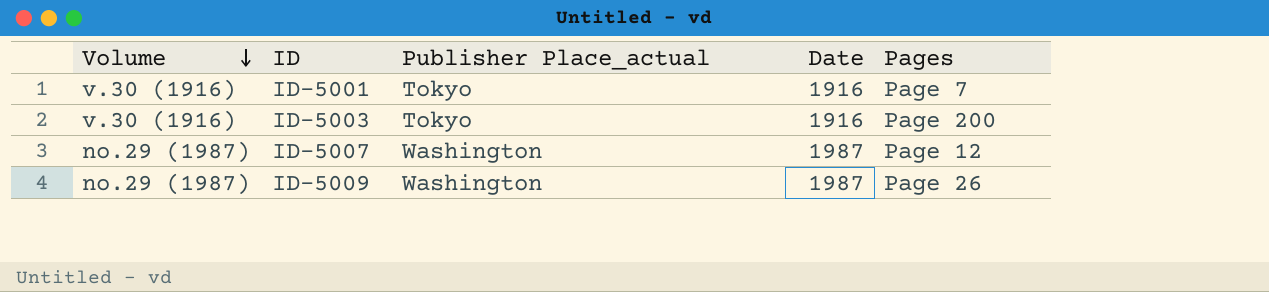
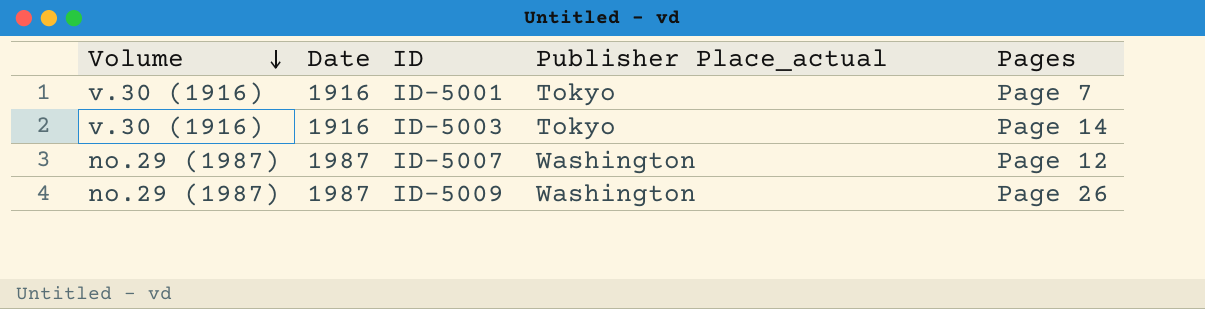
column Date | position: 4 -> 2
ID-5003 | Pages: Page 200 -> Page 14

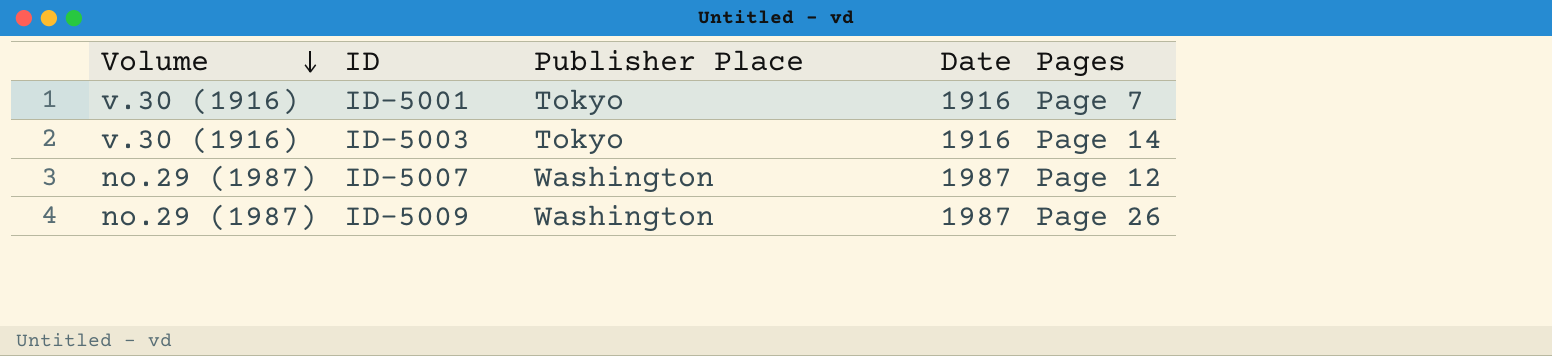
column name: Publisher Place_actual -> Publisher Place
column Date | position: 2 -> 4

